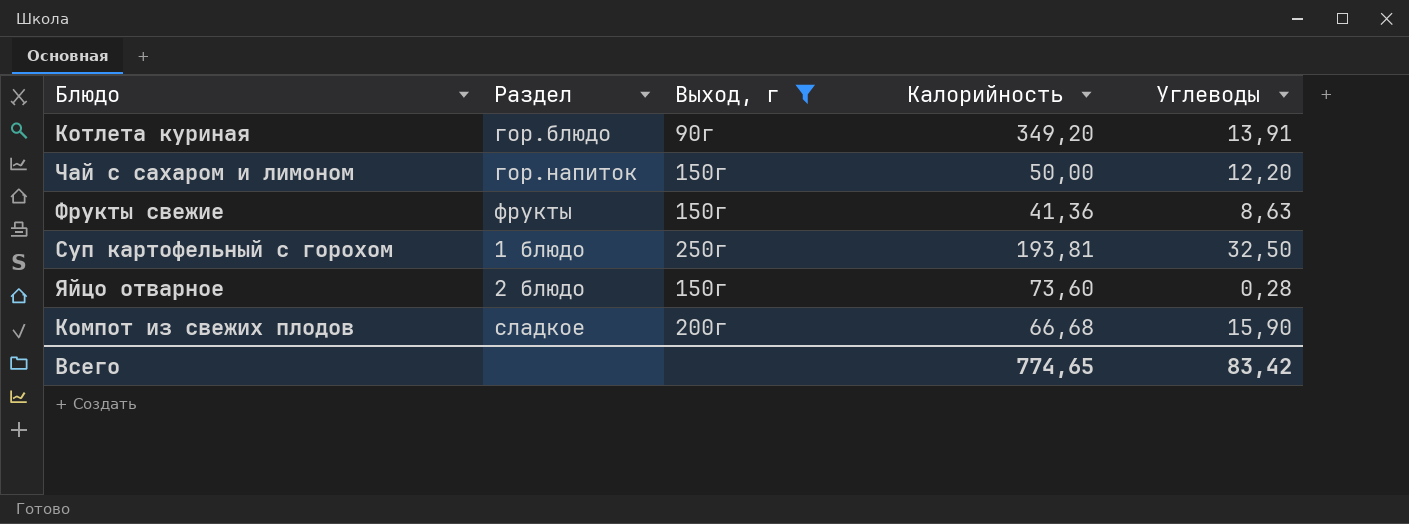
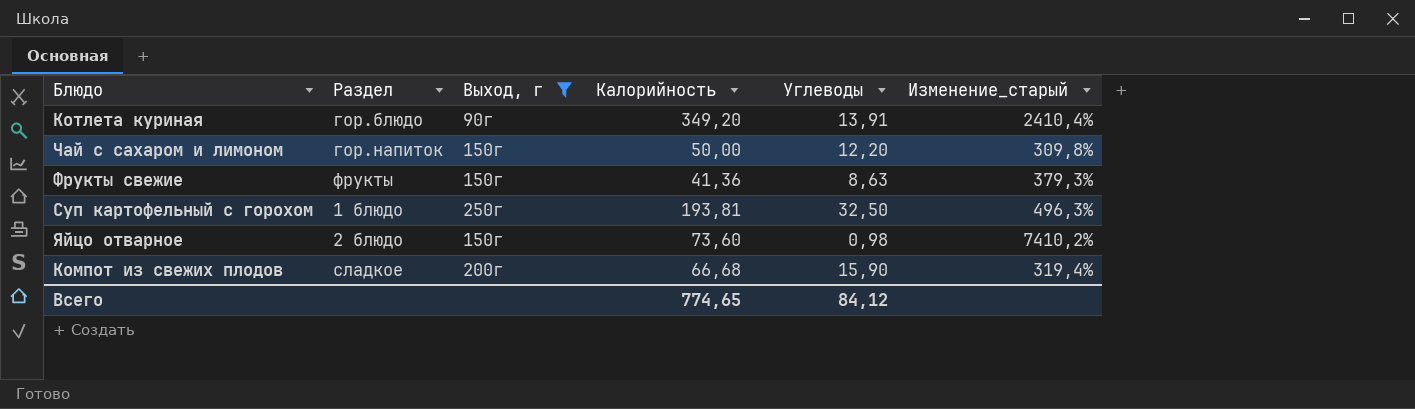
column Изменение_старый | formula: none -> ([Калорийность] - [Углеводы]) / [Углеводы]
Яйцо отварное | Углеводы: 0,28 -> 0,98
Всего | Углеводы: 83,42 -> 84,12

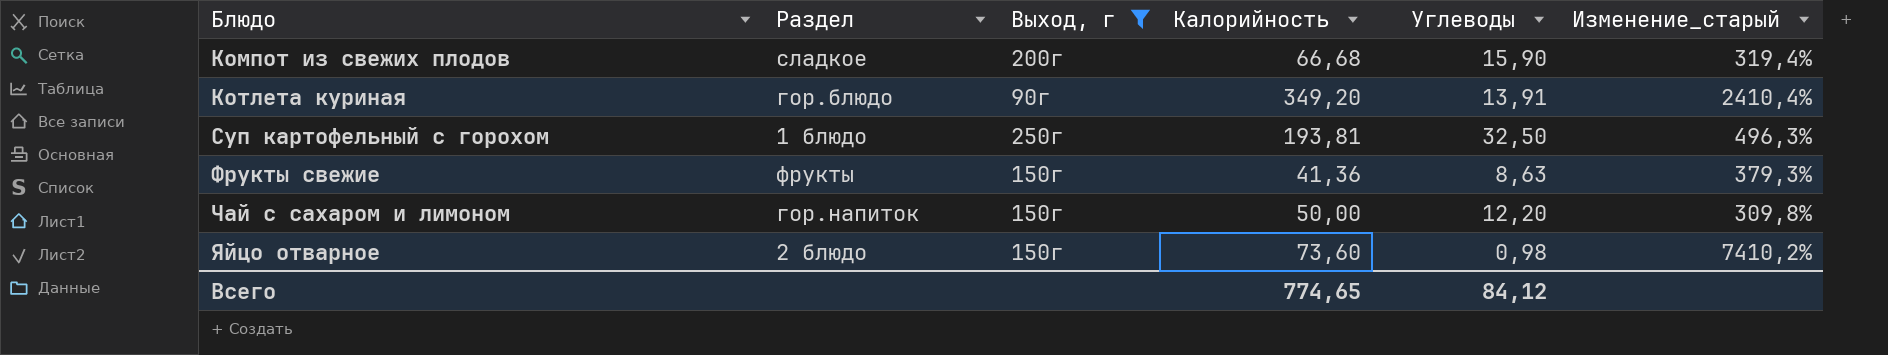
row order: none -> Блюдо ascending

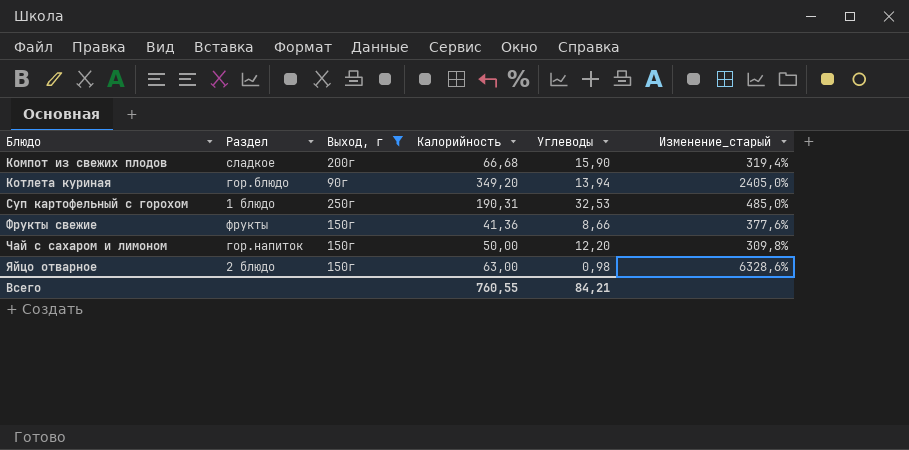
Котлета куриная | Углеводы: 13,91 -> 13,94
Котлета куриная | Изменение_старый: 2410,4% -> 2405,0%
Суп картофельный с горохом | Калорийность: 193,81 -> 190,31
Суп картофельный с горохом | Углеводы: 32,50 -> 32,53
Суп картофельный с горохом | Изменение_старый: 496,3% -> 485,0%
Фрукты свежие | Углеводы: 8,63 -> 8,66
Фрукты свежие | Изменение_старый: 379,3% -> 377,6%
Яйцо отварное | Калорийность: 73,60 -> 63,00
Яйцо отварное | Изменение_старый: 7410,2% -> 6328,6%
Всего | Калорийность: 774,65 -> 760,55
Всего | Углеводы: 84,12 -> 84,21

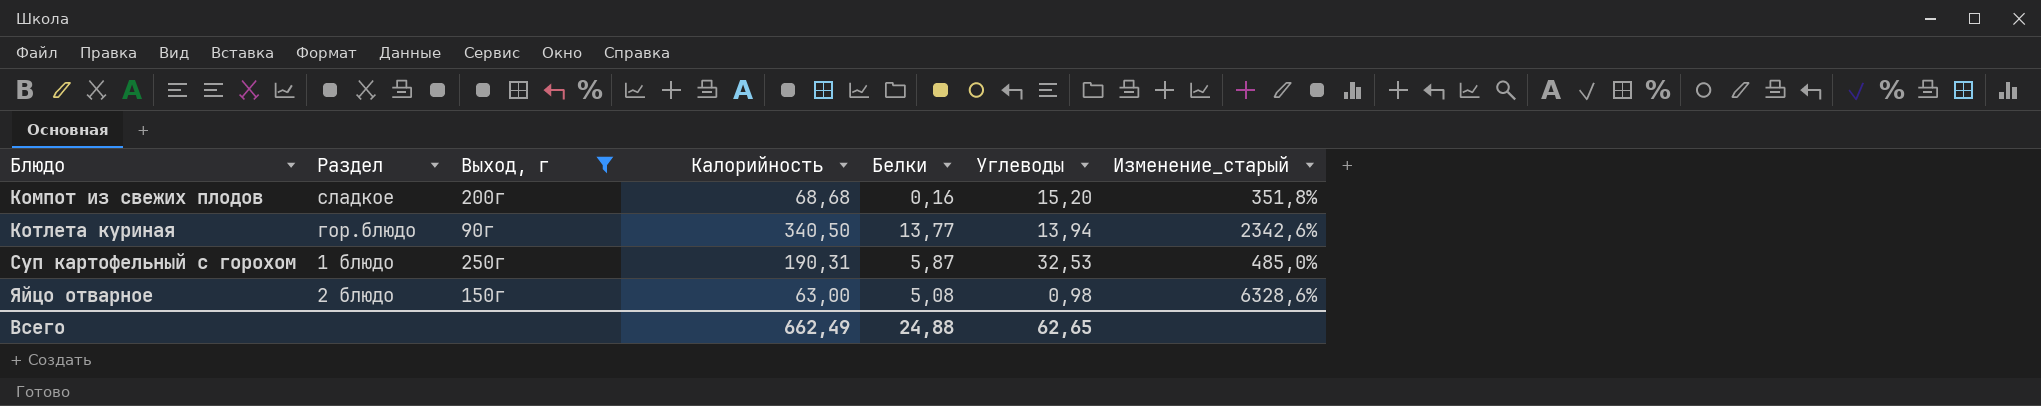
column Белки | position: none -> 5
row Фрукты свежие: фрукты | 150г | 41,36 | 8,66 | 377,6% -> none
row Чай с сахаром и лимоном: гор.напиток | 150г | 50,00 | 12,20 | 309,8% -> none
Компот из свежих плодов | Калорийность: 66,68 -> 68,68
Компот из свежих плодов | Углеводы: 15,90 -> 15,20
Компот из свежих плодов | Изменение_старый: 319,4% -> 351,8%
Котлета куриная | Калорийность: 349,20 -> 340,50
Котлета куриная | Изменение_старый: 2405,0% -> 2342,6%
Всего | Калорийность: 760,55 -> 662,49
Всего | Углеводы: 84,21 -> 62,65

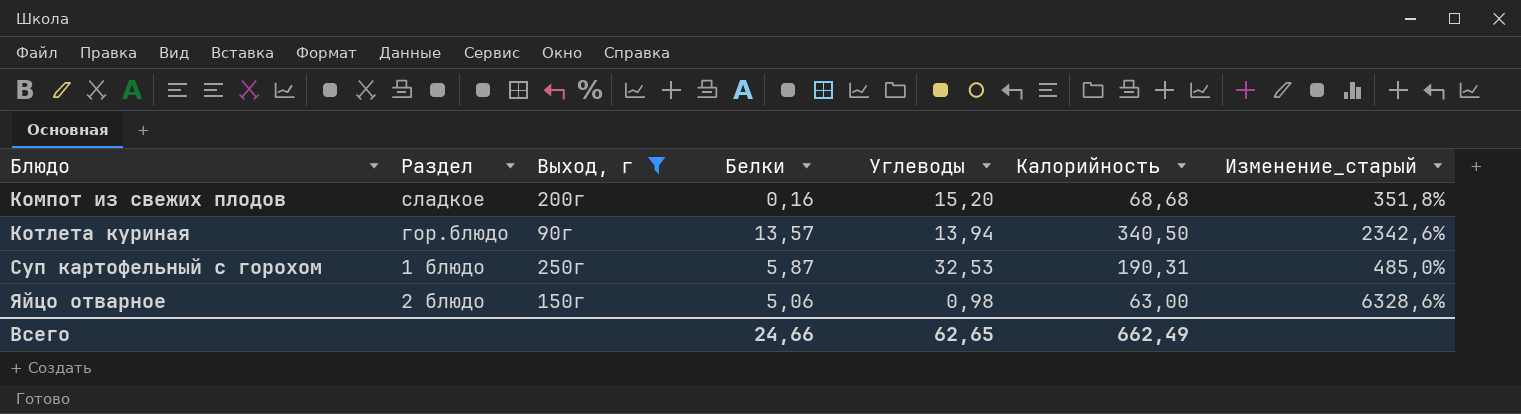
column Калорийность | position: 4 -> 6
Котлета куриная | Белки: 13,77 -> 13,57
Яйцо отварное | Белки: 5,08 -> 5,06
Всего | Белки: 24,88 -> 24,66

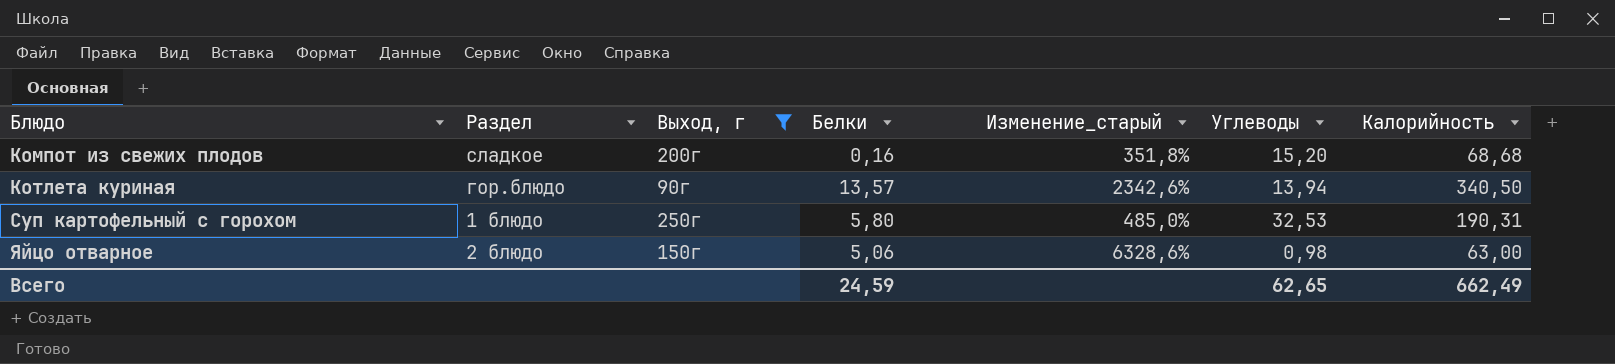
column Изменение_старый | position: 7 -> 5
Суп картофельный с горохом | Белки: 5,87 -> 5,80
Всего | Белки: 24,66 -> 24,59

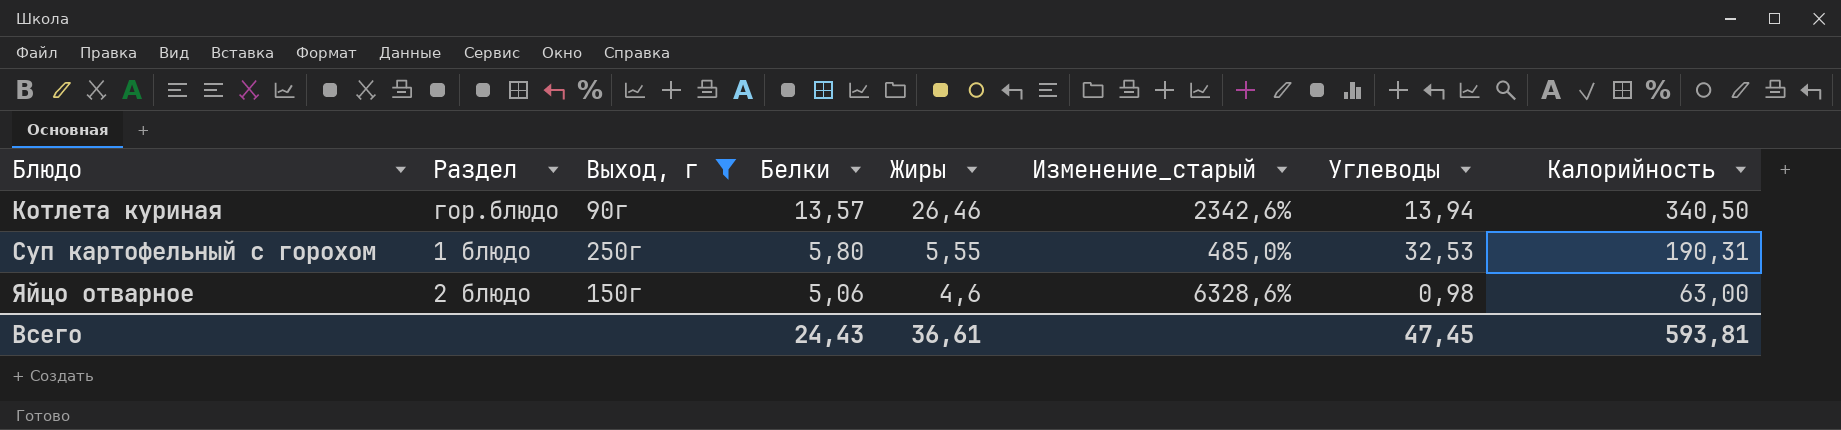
column Жиры | position: none -> 5
row Компот из свежих плодов: сладкое | 200г | 0,16 | 351,8% | 15,20 | 68,68 -> none
Всего | Белки: 24,59 -> 24,43
Всего | Углеводы: 62,65 -> 47,45
Всего | Калорийность: 662,49 -> 593,81

